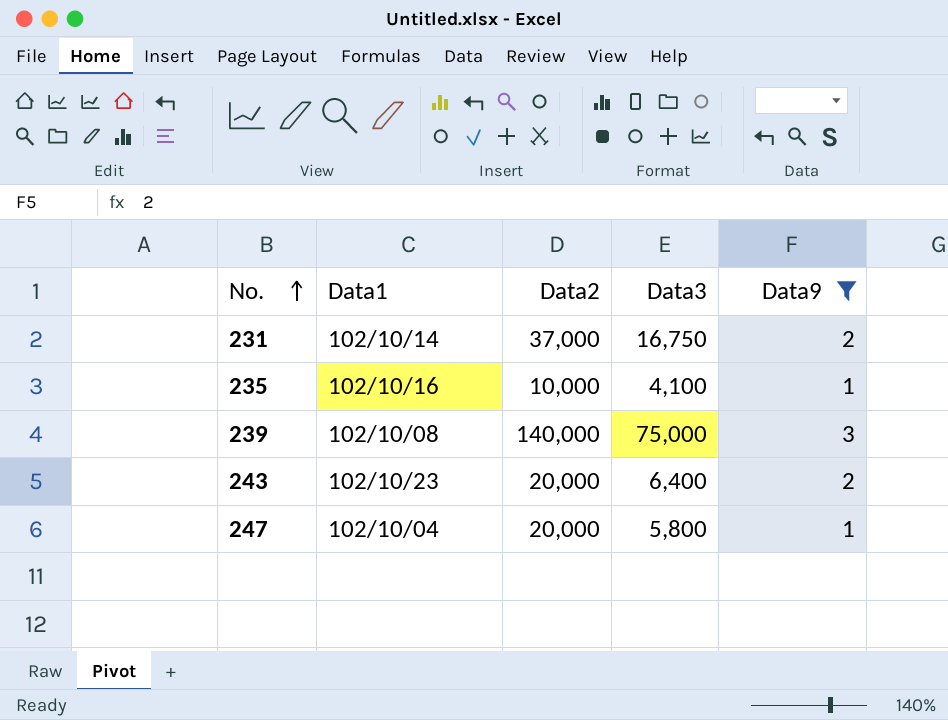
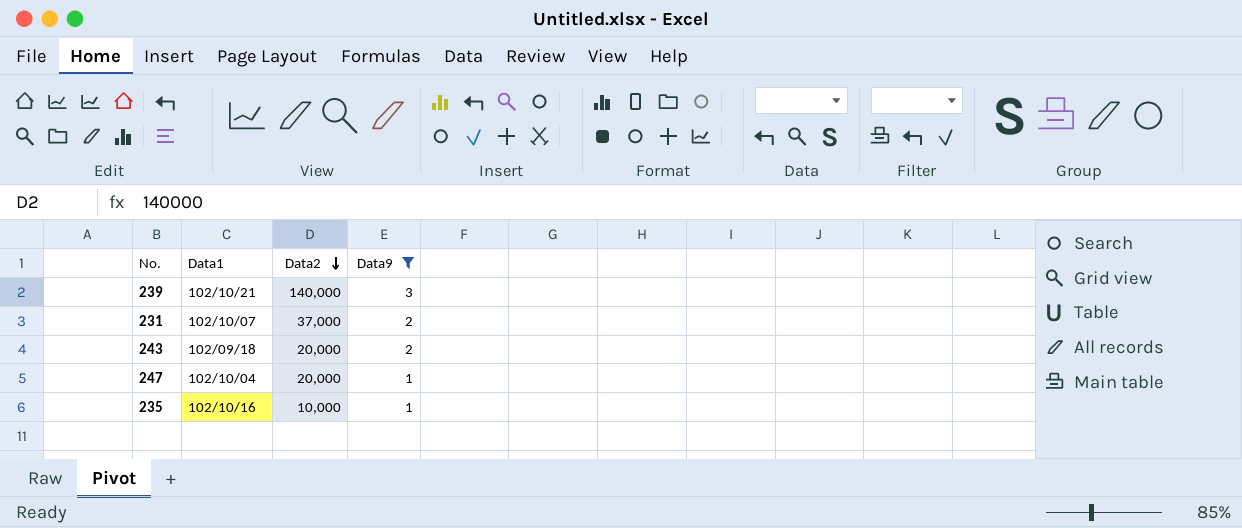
row order: No. ascending -> Data2 descending
column Data3 | position: 4 -> none
239 | Data1: 102/10/08 -> 102/10/21
231 | Data1: 102/10/14 -> 102/10/07
243 | Data1: 102/10/23 -> 102/09/18

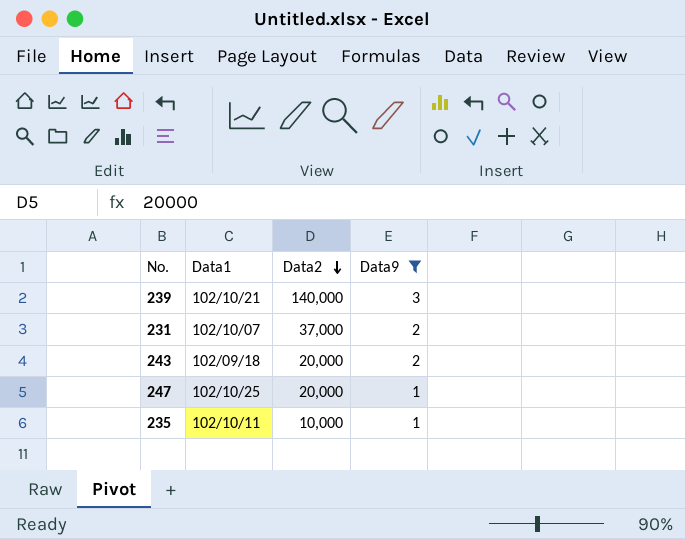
247 | Data1: 102/10/04 -> 102/10/25
235 | Data1: 102/10/16 -> 102/10/11

